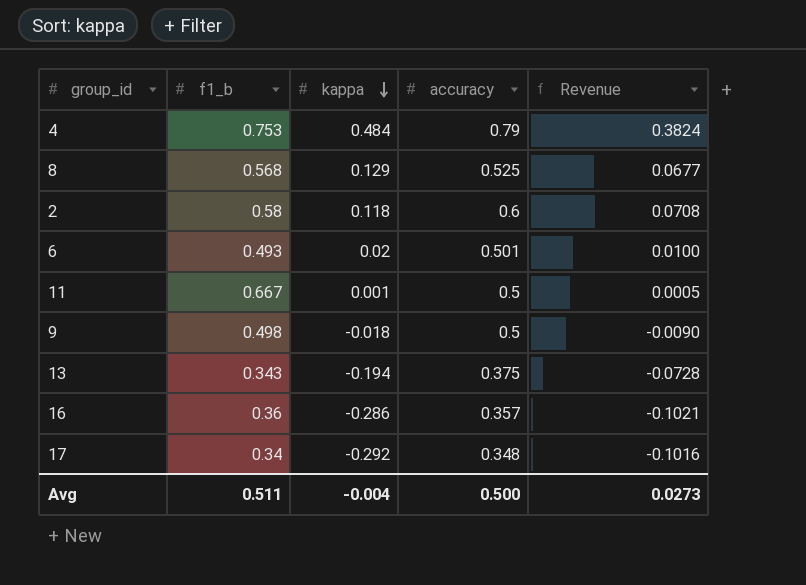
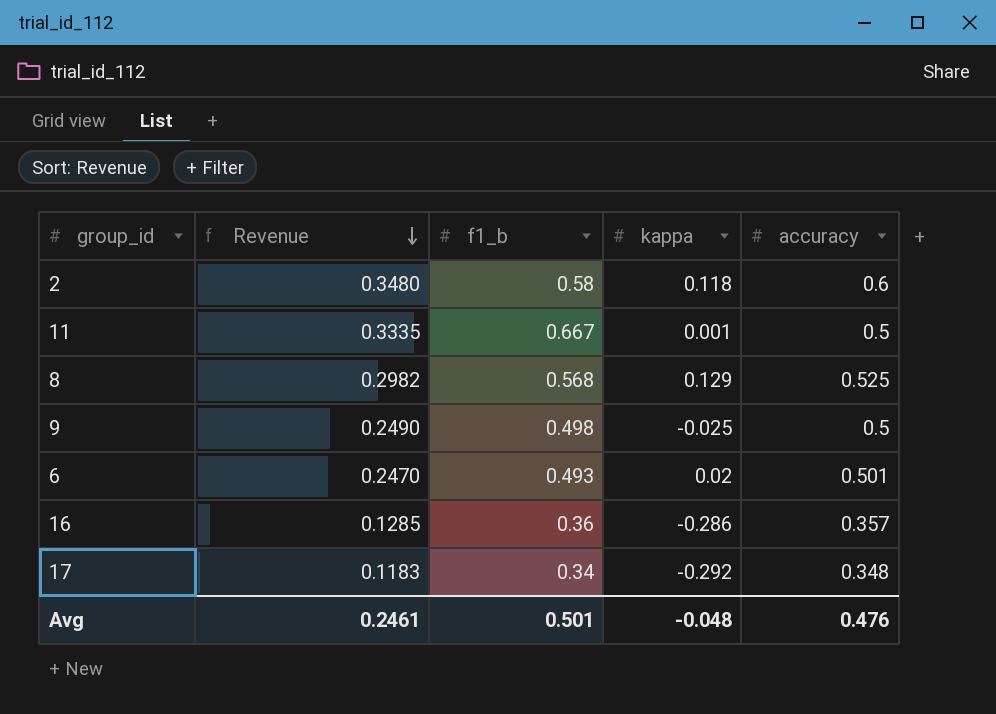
row order: kappa descending -> Revenue descending
column Revenue | formula: [kappa] * [accuracy] -> [f1_b] * [accuracy]
column Revenue | position: 5 -> 2
row 4: 0.753 | 0.484 | 0.79 | 0.3824 -> none
row 13: 0.343 | -0.194 | 0.375 | -0.0728 -> none
9 | kappa: -0.018 -> -0.025
Avg | Revenue: 0.0273 -> 0.2461
Avg | f1_b: 0.511 -> 0.501
Avg | kappa: -0.004 -> -0.048
Avg | accuracy: 0.500 -> 0.476

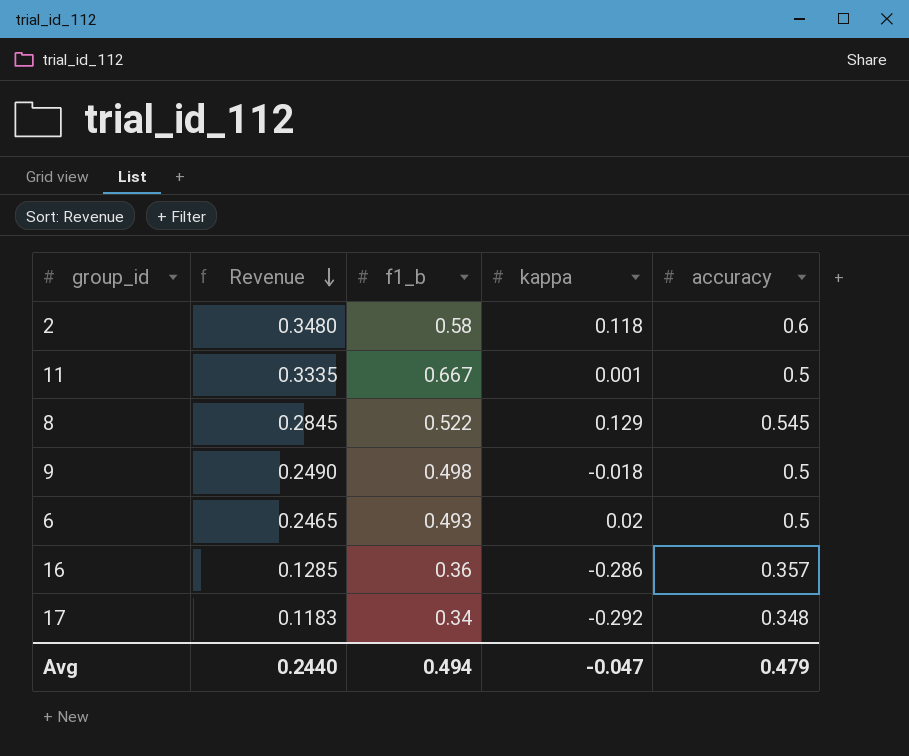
8 | Revenue: 0.2982 -> 0.2845
8 | f1_b: 0.568 -> 0.522
8 | accuracy: 0.525 -> 0.545
9 | kappa: -0.025 -> -0.018
6 | Revenue: 0.2470 -> 0.2465
6 | accuracy: 0.501 -> 0.5
Avg | Revenue: 0.2461 -> 0.2440
Avg | f1_b: 0.501 -> 0.494
Avg | kappa: -0.048 -> -0.047
Avg | accuracy: 0.476 -> 0.479

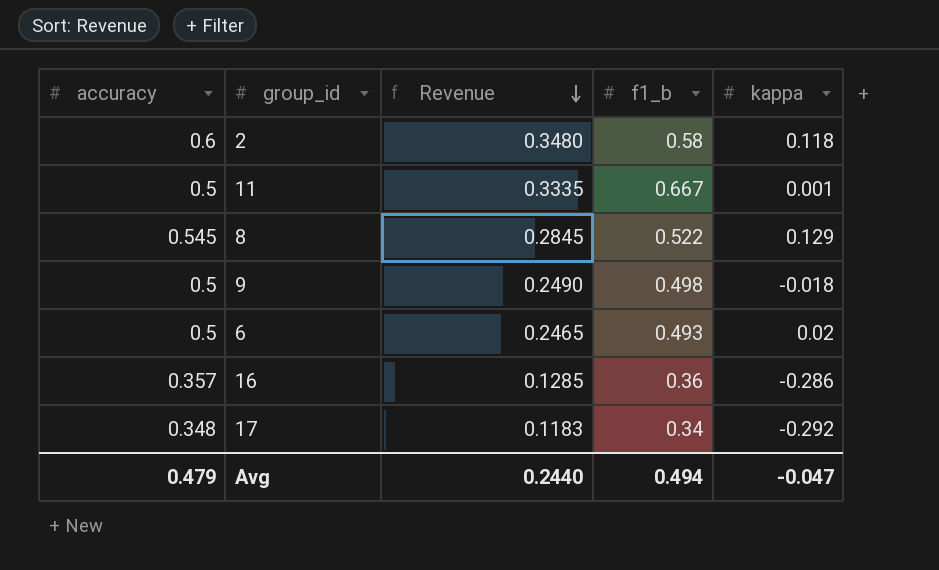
column accuracy | position: 5 -> 1

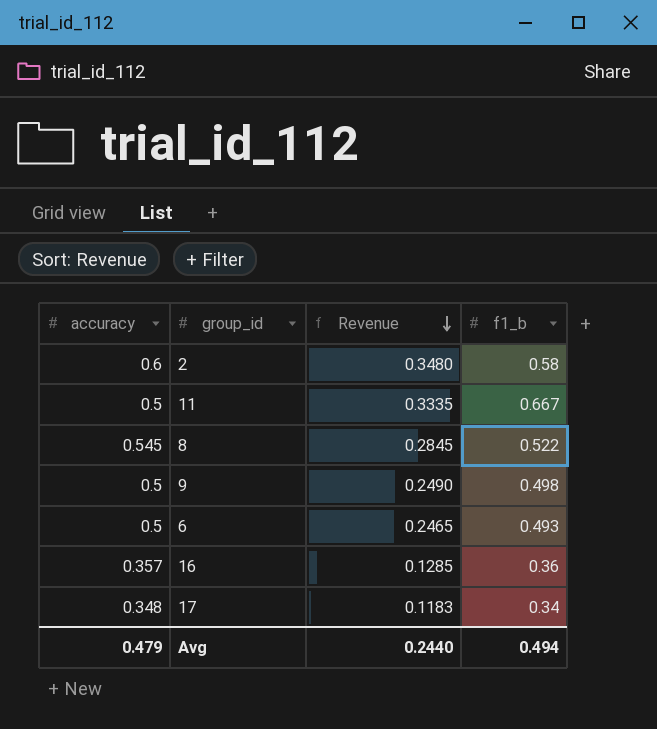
column kappa | position: 5 -> none

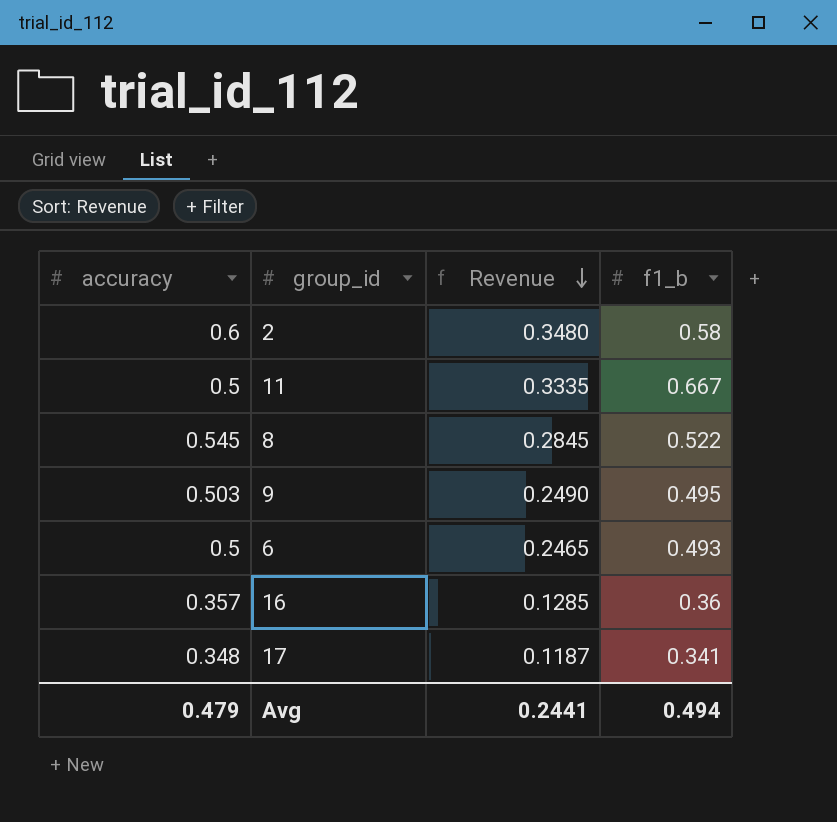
9 | accuracy: 0.5 -> 0.503
9 | f1_b: 0.498 -> 0.495
17 | Revenue: 0.1183 -> 0.1187
17 | f1_b: 0.34 -> 0.341
Avg | Revenue: 0.2440 -> 0.2441

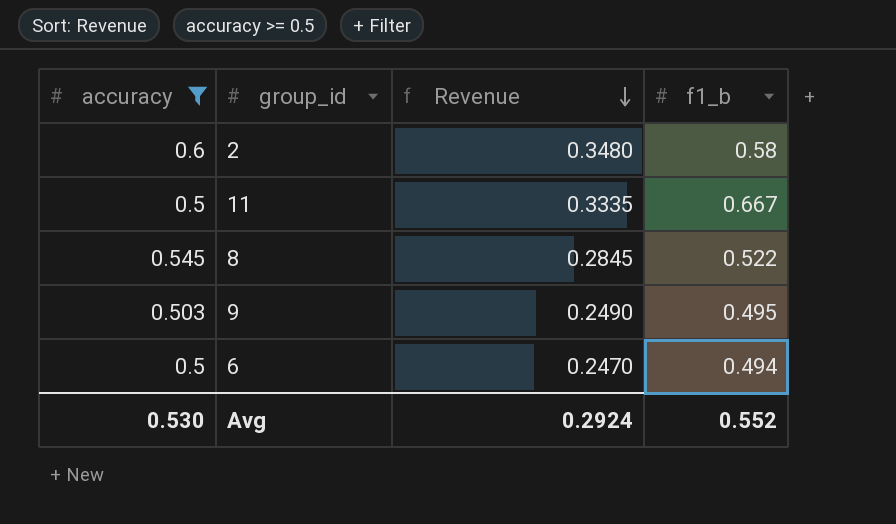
filter: none -> accuracy >= 0.5
6 | Revenue: 0.2465 -> 0.2470
6 | f1_b: 0.493 -> 0.494
Avg | accuracy: 0.479 -> 0.530
Avg | Revenue: 0.2441 -> 0.2924
Avg | f1_b: 0.494 -> 0.552

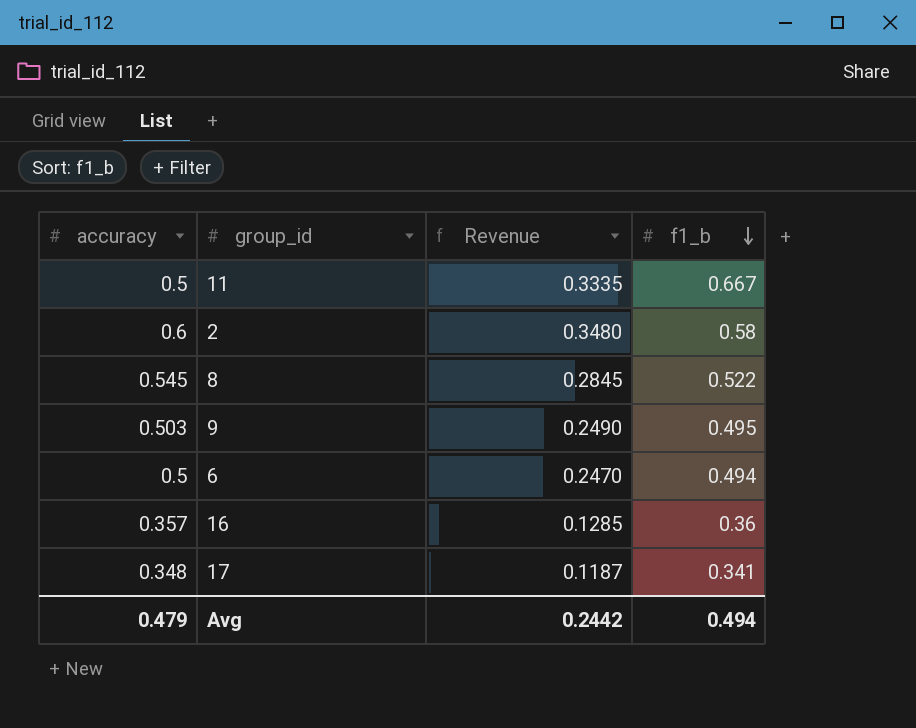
filter: accuracy >= 0.5 -> none
row order: Revenue descending -> f1_b descending
Avg | accuracy: 0.530 -> 0.479
Avg | Revenue: 0.2924 -> 0.2442
Avg | f1_b: 0.552 -> 0.494

